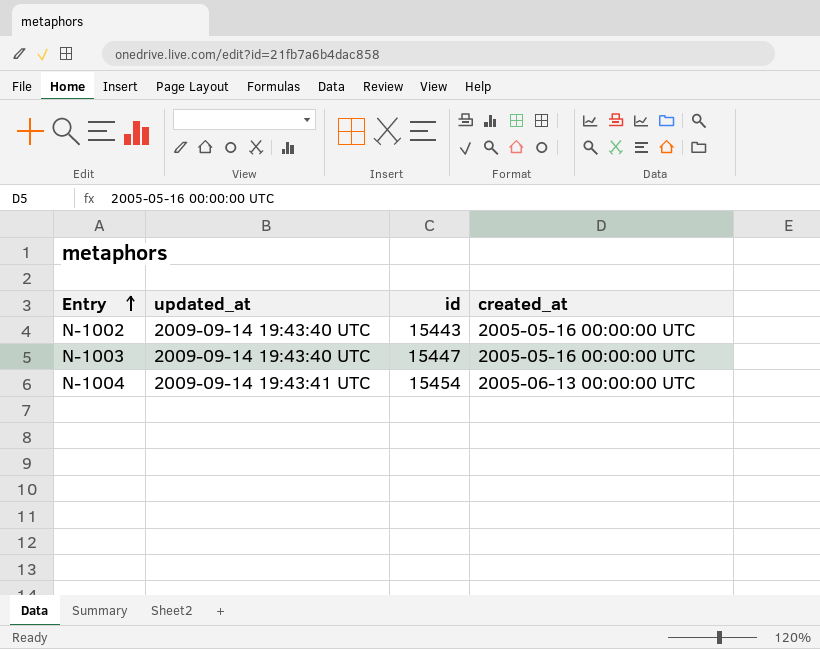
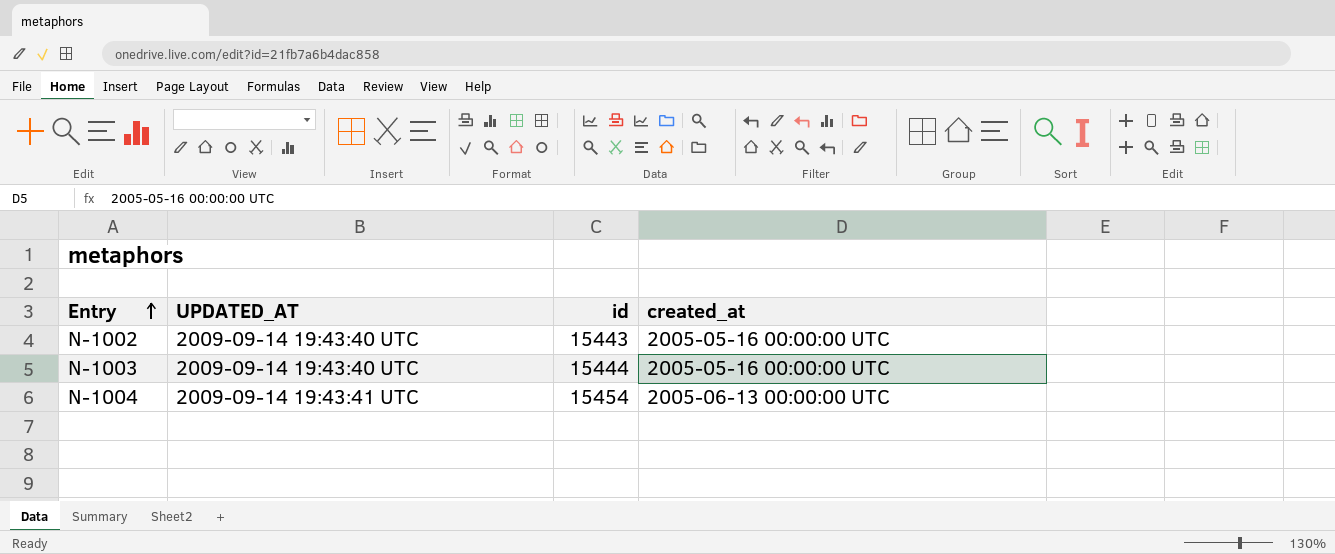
column name: updated_at -> UPDATED_AT
N-1003 | id: 15447 -> 15444

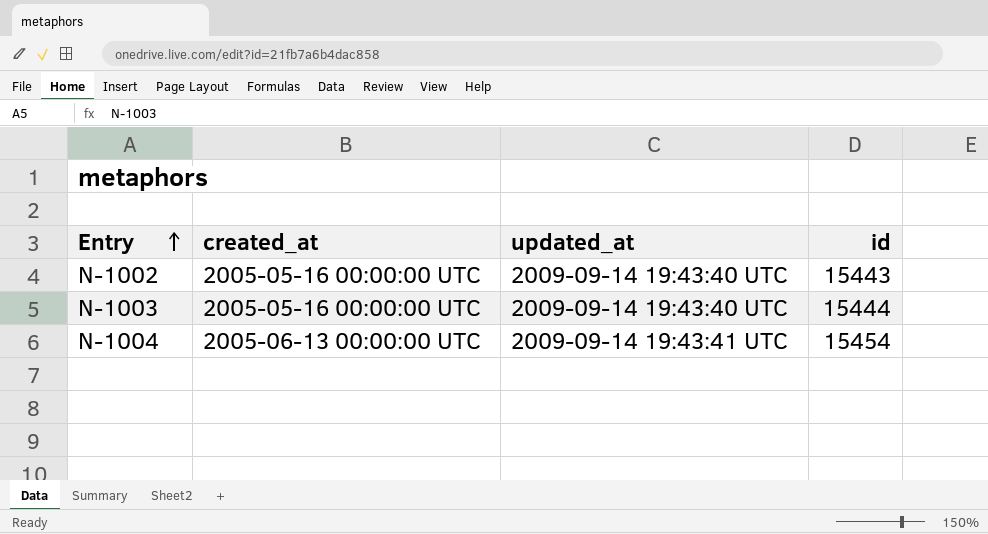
column created_at | position: 4 -> 2
column name: UPDATED_AT -> updated_at

